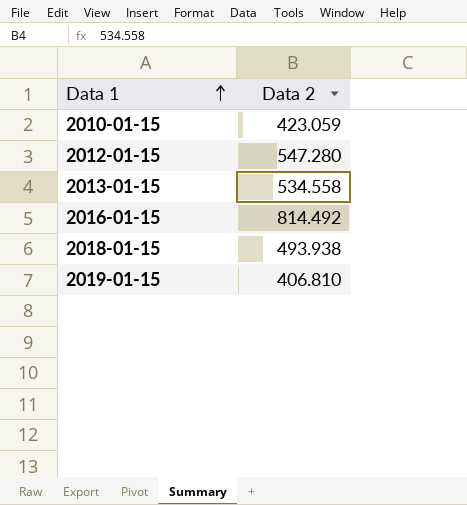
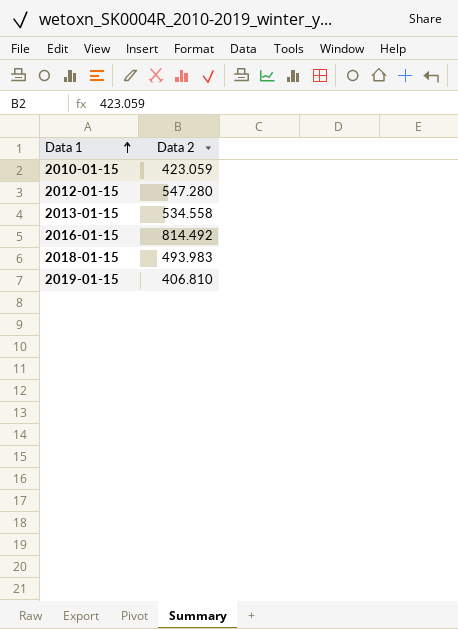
2018-01-15 | Data 2: 493.938 -> 493.983

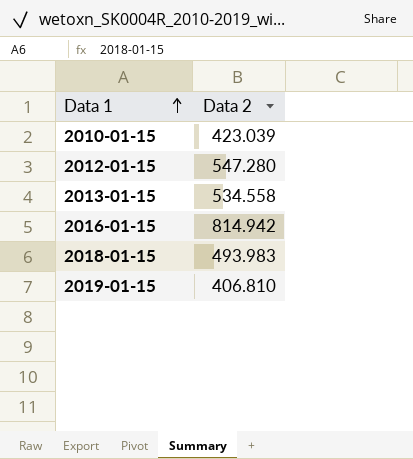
2010-01-15 | Data 2: 423.059 -> 423.039
2016-01-15 | Data 2: 814.492 -> 814.942

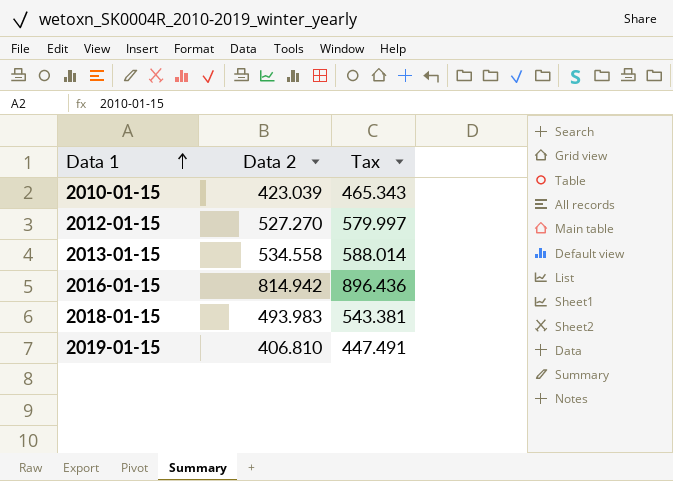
column Tax | formula: none -> [Data 2] * 1.1
2012-01-15 | Data 2: 547.280 -> 527.270

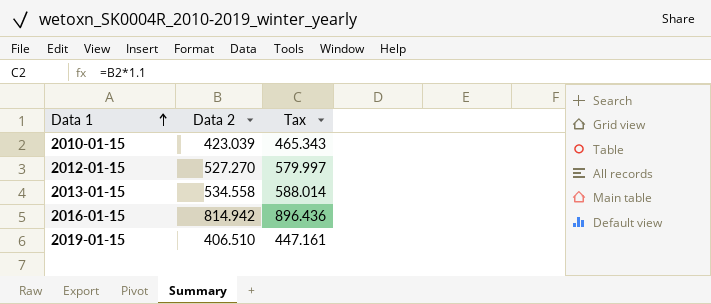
row 2018-01-15: 493.983 | 543.381 -> none
2019-01-15 | Data 2: 406.810 -> 406.510
2019-01-15 | Tax: 447.491 -> 447.161

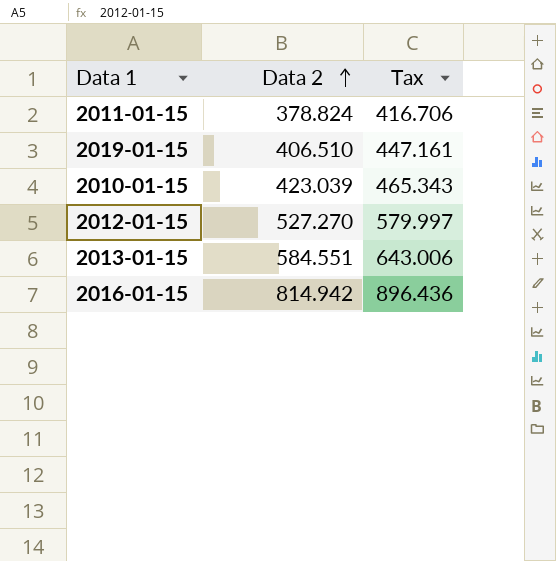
row order: Data 1 ascending -> Data 2 ascending
row 2011-01-15: none -> 378.824 | 416.706
2013-01-15 | Data 2: 534.558 -> 584.551
2013-01-15 | Tax: 588.014 -> 643.006

